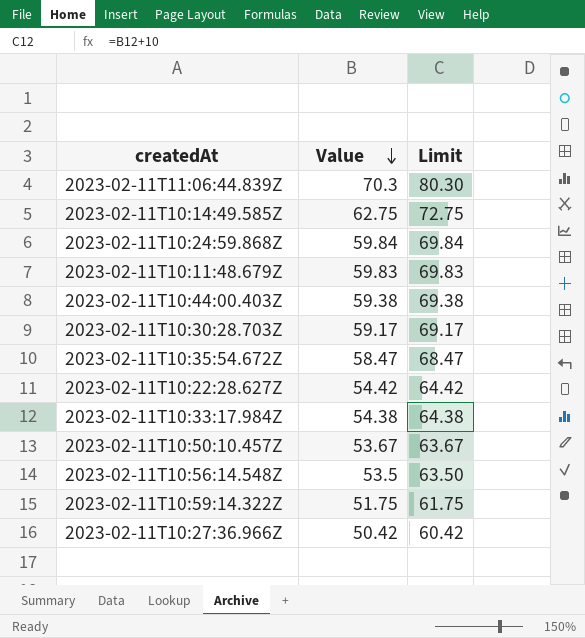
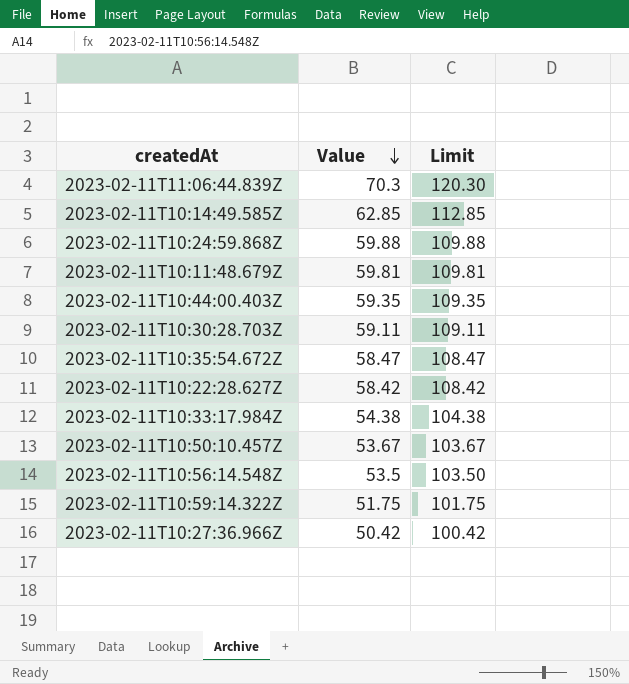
column Limit | formula: [Value] + 10 -> [Value] + 50
2023-02-11T10:14:49.585Z | Value: 62.75 -> 62.85
2023-02-11T10:24:59.868Z | Value: 59.84 -> 59.88
2023-02-11T10:11:48.679Z | Value: 59.83 -> 59.81
2023-02-11T10:44:00.403Z | Value: 59.38 -> 59.35
2023-02-11T10:30:28.703Z | Value: 59.17 -> 59.11
2023-02-11T10:22:28.627Z | Value: 54.42 -> 58.42

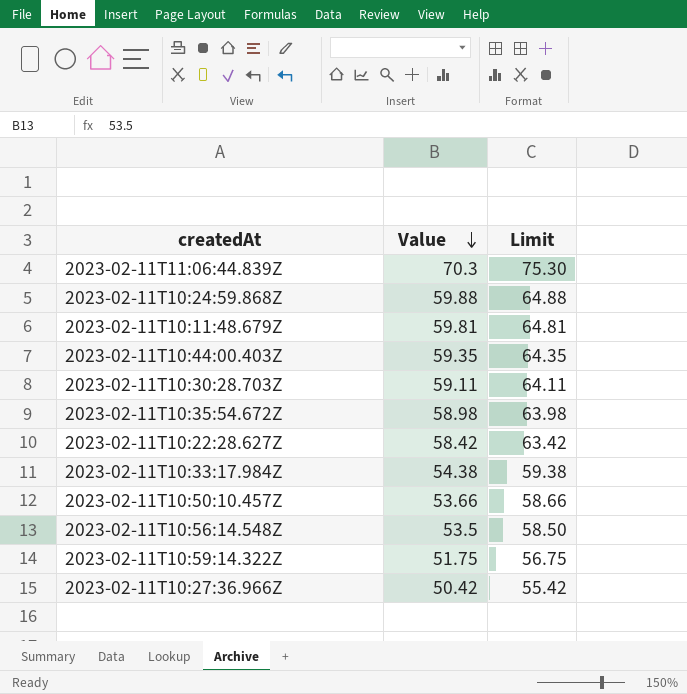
column Limit | formula: [Value] + 50 -> [Value] + 5
row 2023-02-11T10:14:49.585Z: 62.85 | 112.85 -> none
2023-02-11T10:35:54.672Z | Value: 58.47 -> 58.98
2023-02-11T10:50:10.457Z | Value: 53.67 -> 53.66

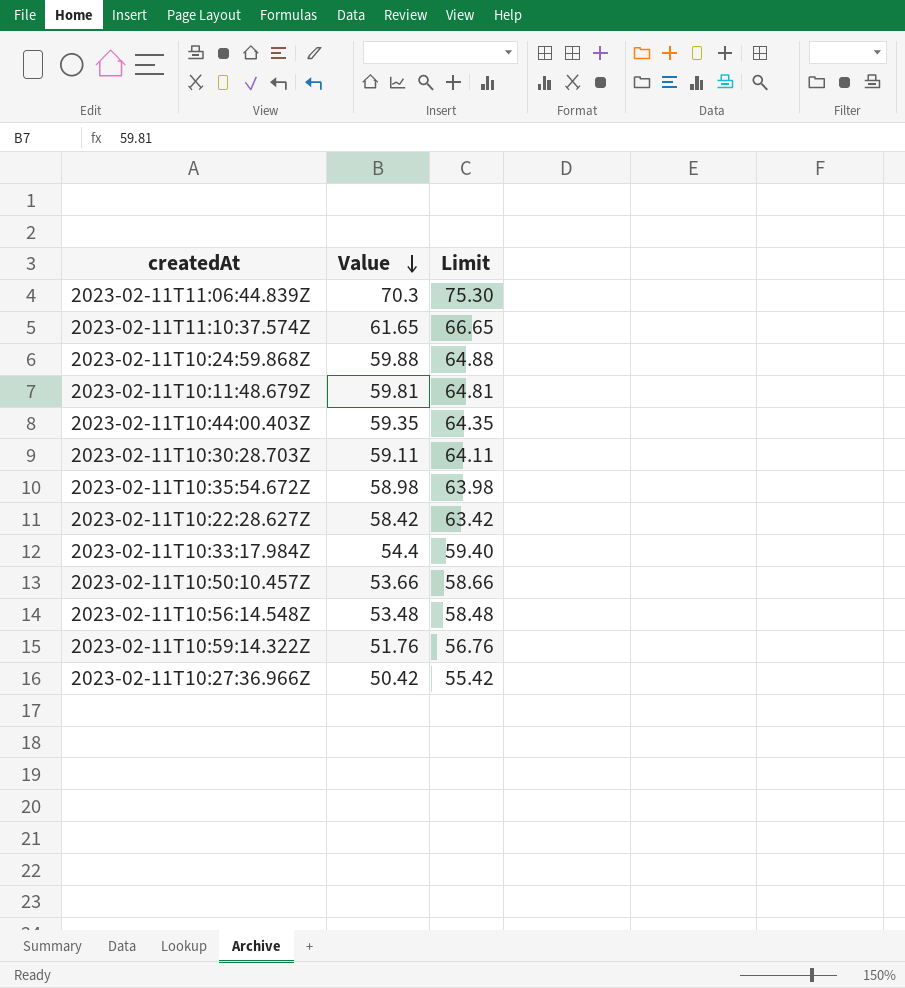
row 2023-02-11T11:10:37.574Z: none -> 61.65 | 66.65
2023-02-11T10:33:17.984Z | Value: 54.38 -> 54.4
2023-02-11T10:33:17.984Z | Limit: 59.38 -> 59.40
2023-02-11T10:56:14.548Z | Value: 53.5 -> 53.48
2023-02-11T10:56:14.548Z | Limit: 58.50 -> 58.48
2023-02-11T10:59:14.322Z | Value: 51.75 -> 51.76
2023-02-11T10:59:14.322Z | Limit: 56.75 -> 56.76

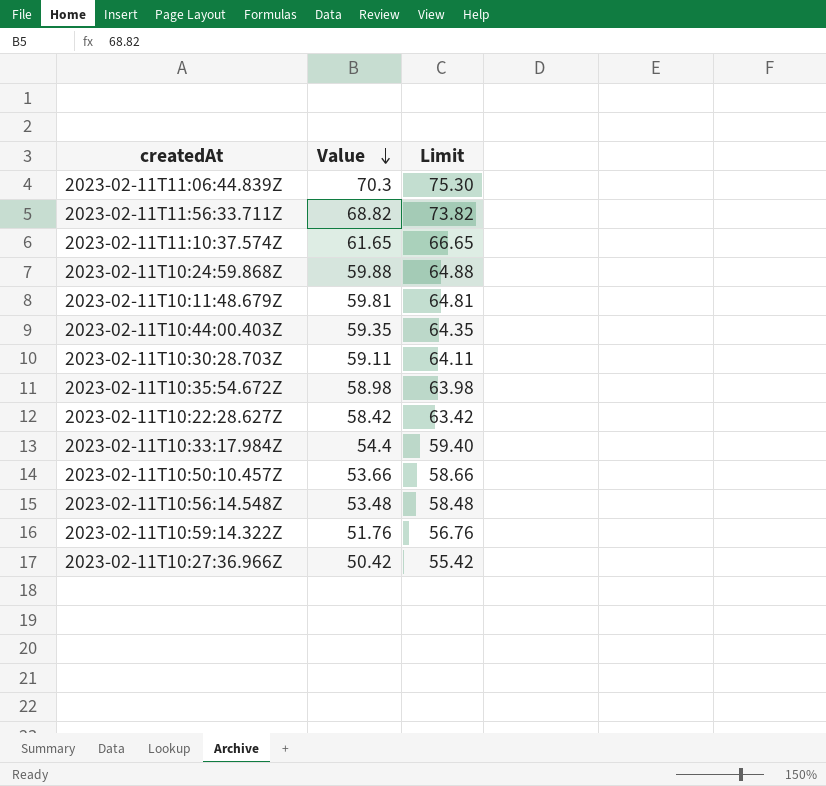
row 2023-02-11T11:56:33.711Z: none -> 68.82 | 73.82

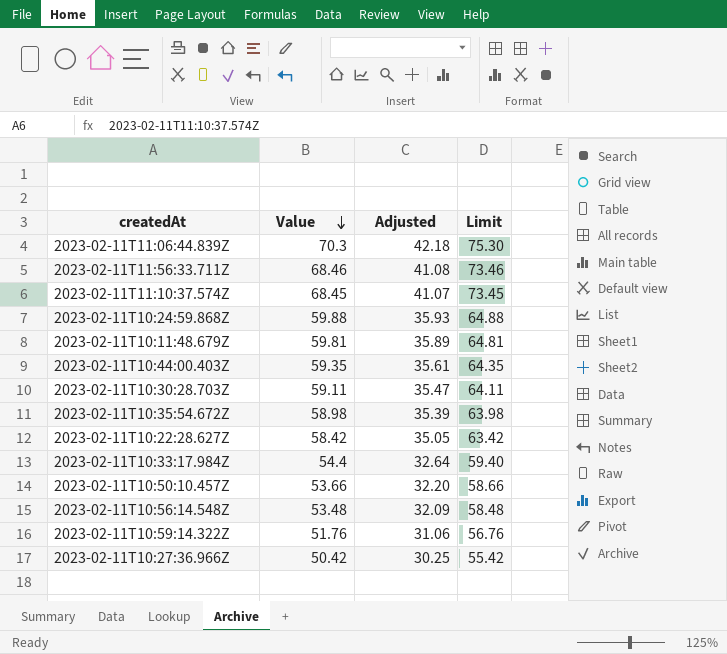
column Adjusted | formula: none -> [Value] * 0.6
2023-02-11T11:56:33.711Z | Value: 68.82 -> 68.46
2023-02-11T11:56:33.711Z | Limit: 73.82 -> 73.46
2023-02-11T11:10:37.574Z | Value: 61.65 -> 68.45
2023-02-11T11:10:37.574Z | Limit: 66.65 -> 73.45

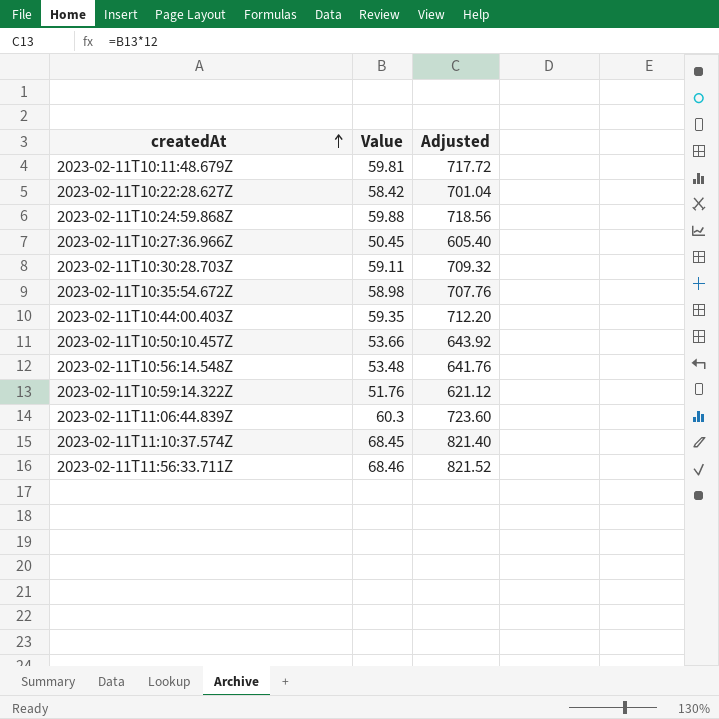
row order: Value descending -> createdAt ascending
column Limit | formula: [Value] + 5 -> none
column Adjusted | formula: [Value] * 0.6 -> [Value] * 12
row 2023-02-11T10:33:17.984Z: 54.4 | 32.64 | 59.40 -> none
2023-02-11T10:27:36.966Z | Value: 50.42 -> 50.45
2023-02-11T11:06:44.839Z | Value: 70.3 -> 60.3

